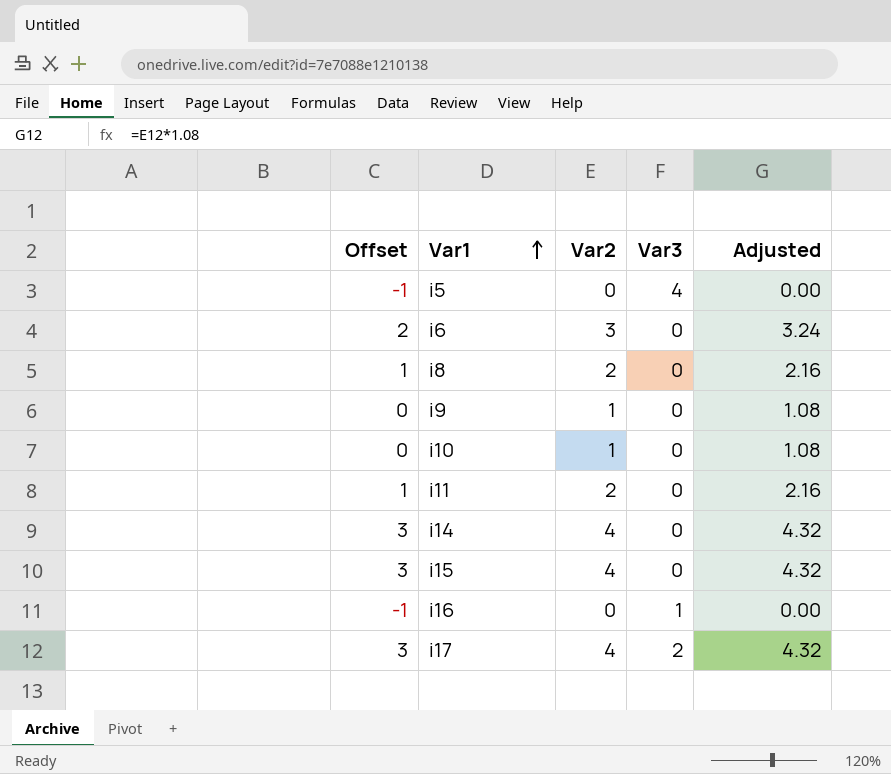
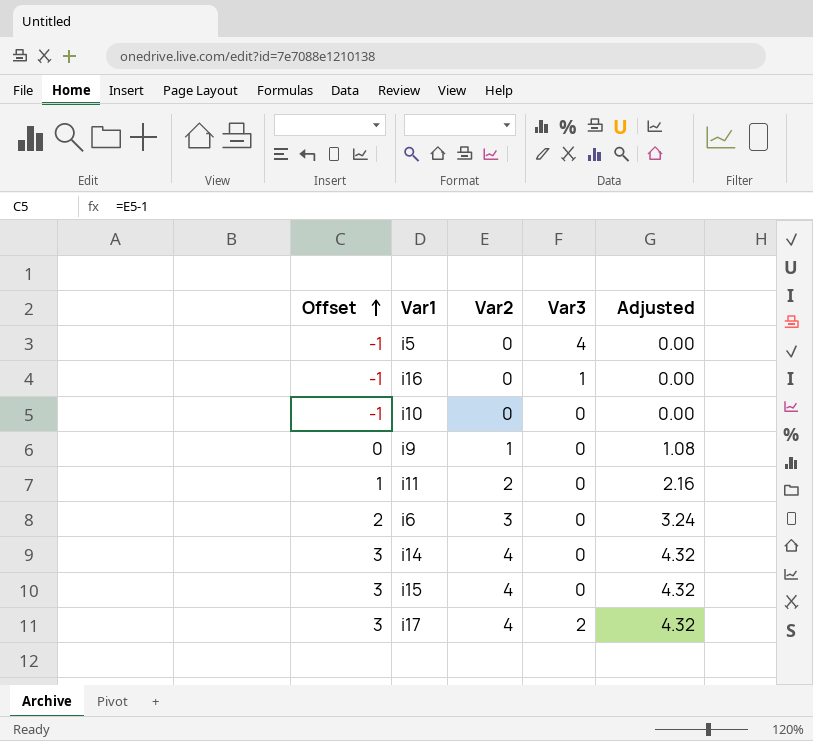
row order: Var1 ascending -> Offset ascending
row i8: 1 | 2 | 0 | 2.16 -> none
i10 | Offset: 0 -> -1
i10 | Var2: 1 -> 0
i10 | Adjusted: 1.08 -> 0.00

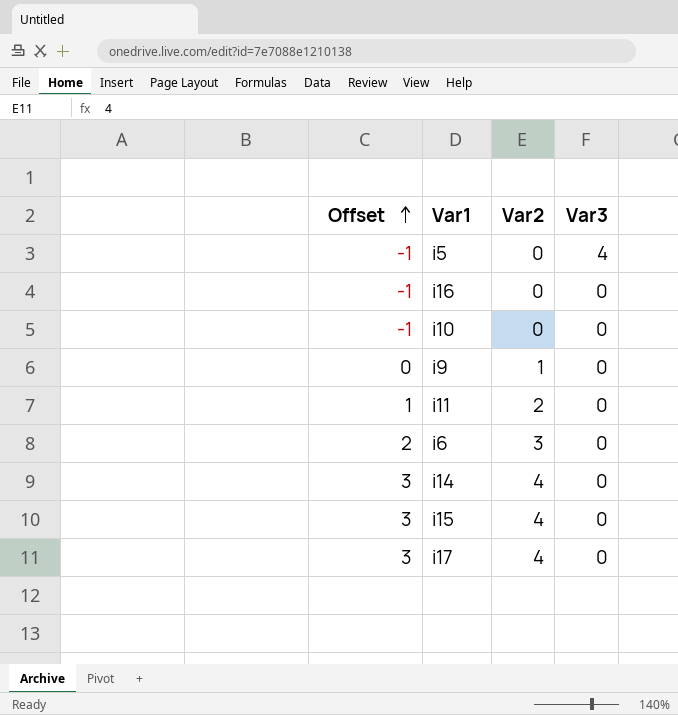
column Adjusted | formula: [Var2] * 1.08 -> none
i16 | Var3: 1 -> 0
i17 | Var3: 2 -> 0

